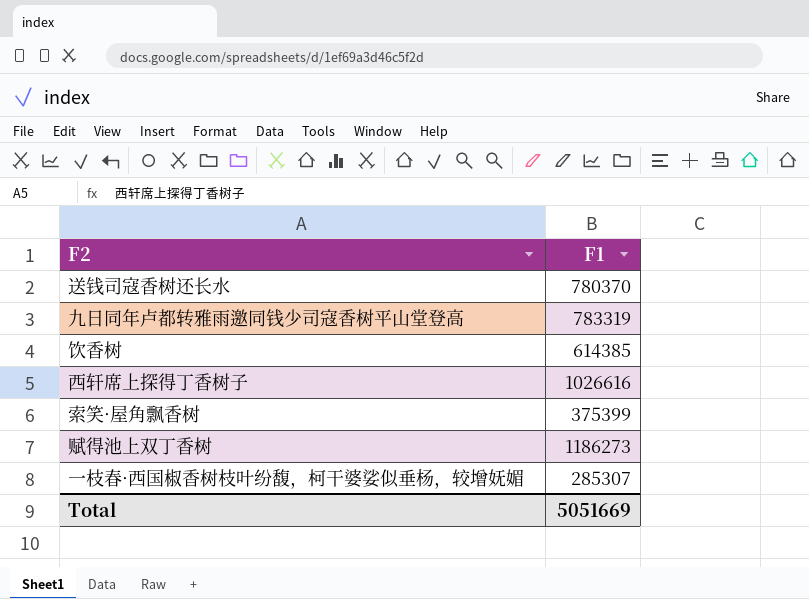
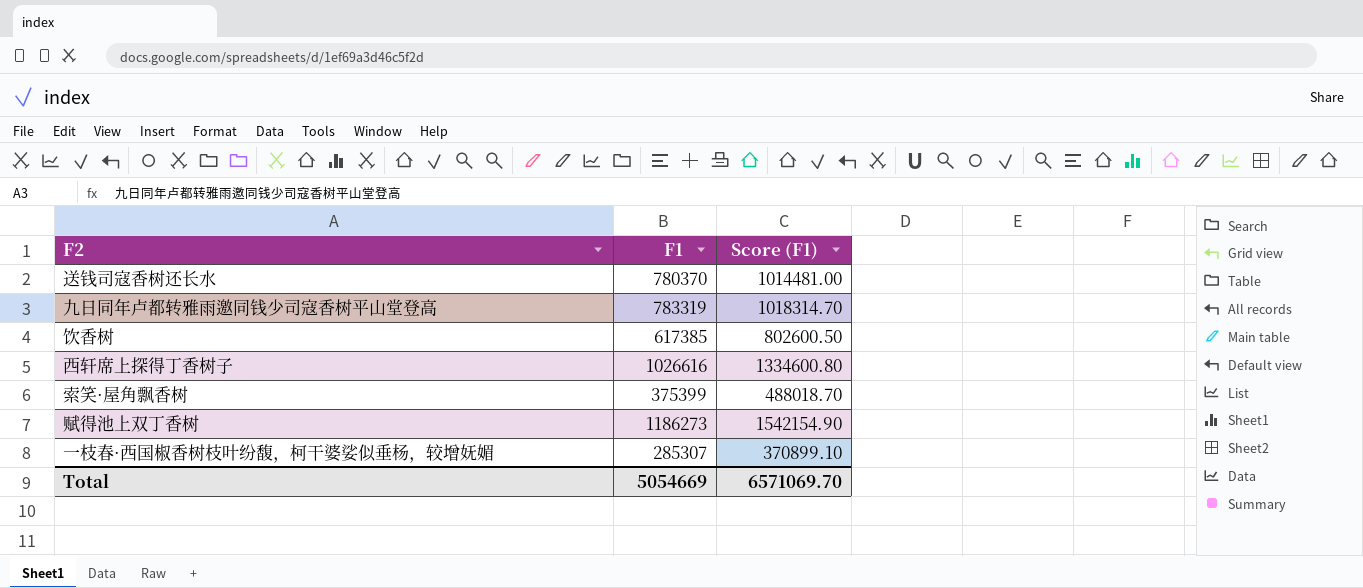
column Score (F1) | formula: none -> [F1] * 1.3
饮香树 | F1: 614385 -> 617385
Total | F1: 5051669 -> 5054669

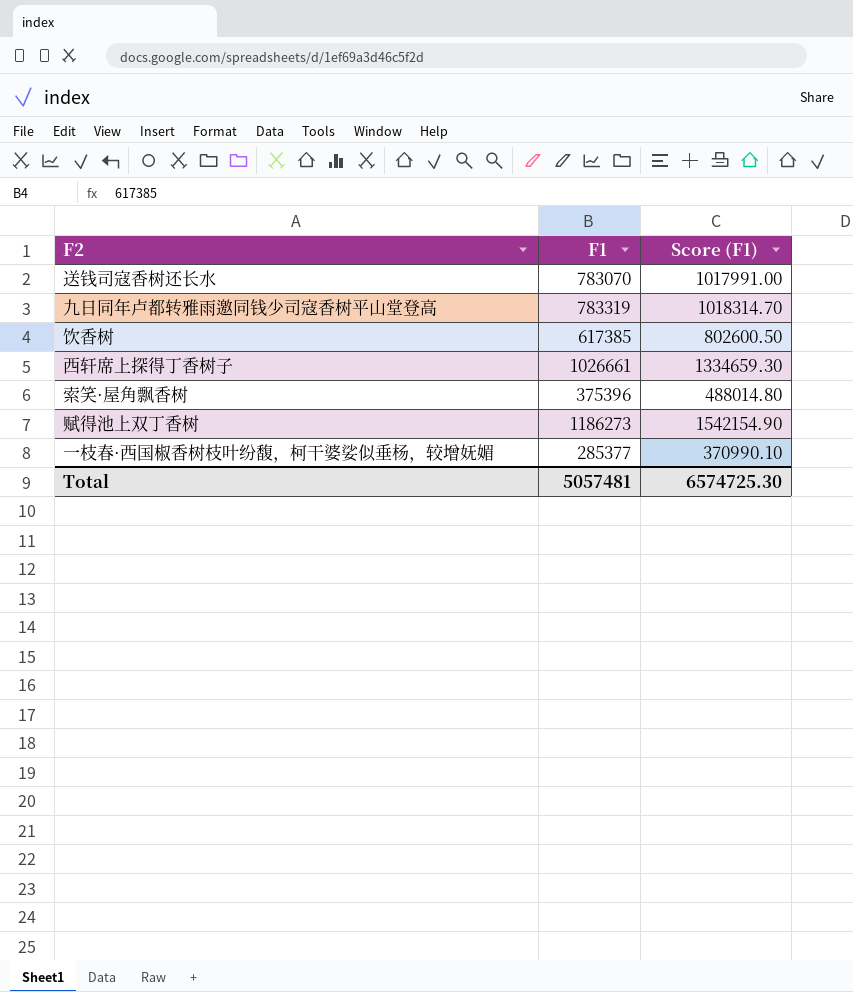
送钱司寇香树还长水 | F1: 780370 -> 783070
送钱司寇香树还长水 | Score (F1): 1014481.00 -> 1017991.00
西轩席上探得丁香树子 | F1: 1026616 -> 1026661
西轩席上探得丁香树子 | Score (F1): 1334600.80 -> 1334659.30
索笑·屋角飘香树 | F1: 375399 -> 375396
索笑·屋角飘香树 | Score (F1): 488018.70 -> 488014.80
一枝春·西国椒香树枝叶纷馥，柯干婆娑似垂杨，较增妩媚 | F1: 285307 -> 285377
一枝春·西国椒香树枝叶纷馥，柯干婆娑似垂杨，较增妩媚 | Score (F1): 370899.10 -> 370990.10
Total | F1: 5054669 -> 5057481
Total | Score (F1): 6571069.70 -> 6574725.30

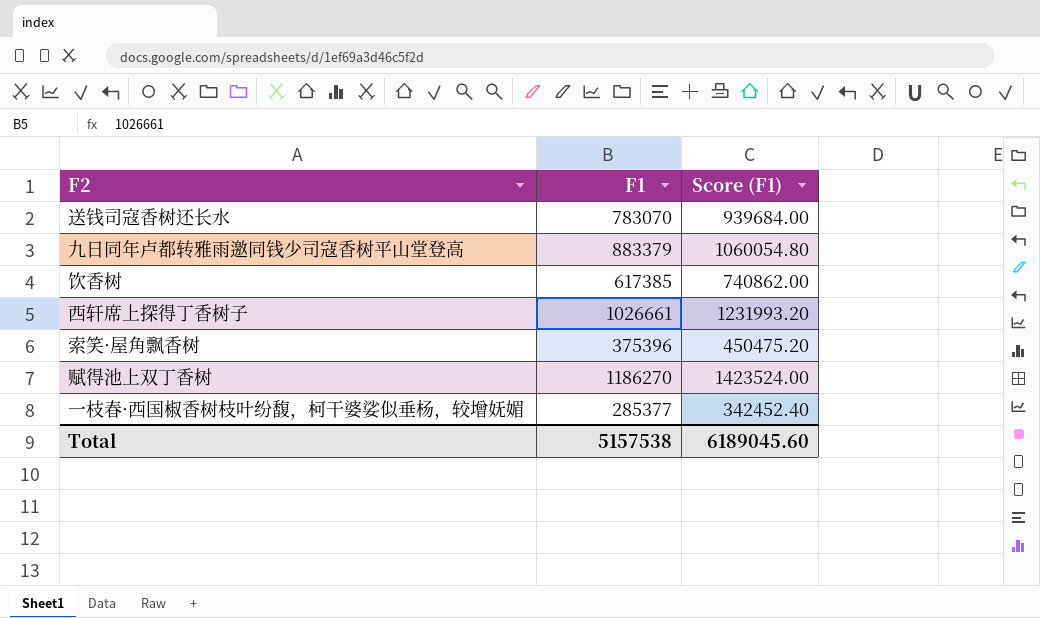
column Score (F1) | formula: [F1] * 1.3 -> [F1] * 1.2
九日同年卢都转雅雨邀同钱少司寇香树平山堂登高 | F1: 783319 -> 883379
赋得池上双丁香树 | F1: 1186273 -> 1186270
Total | F1: 5057481 -> 5157538
Total | Score (F1): 6574725.30 -> 6189045.60

